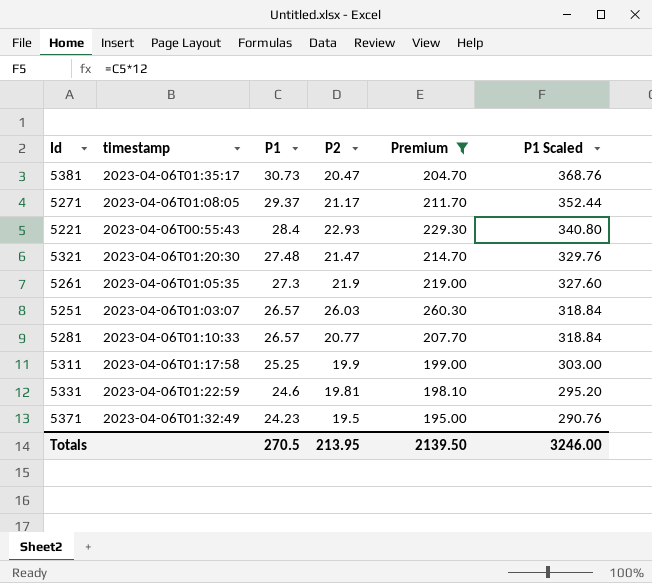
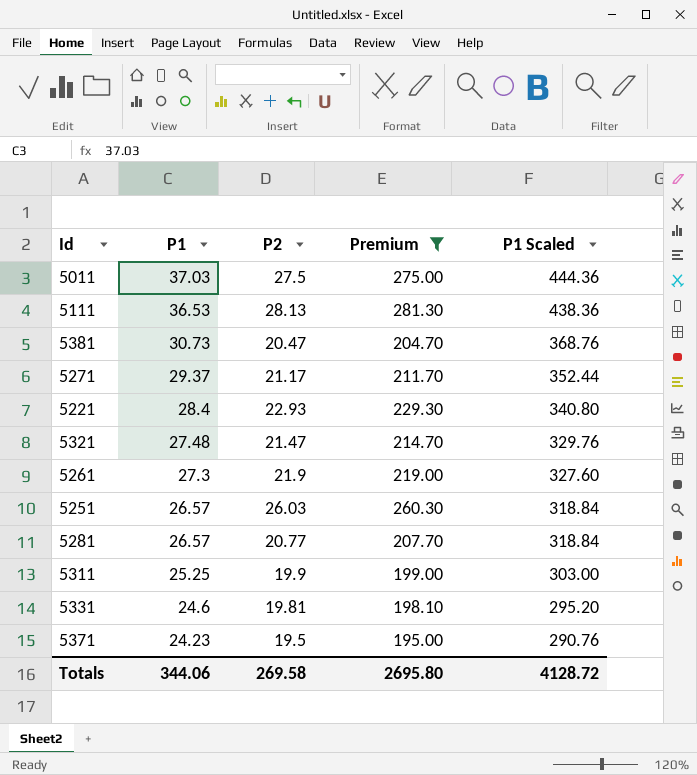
column timestamp | position: 2 -> none
row 5011: none -> 37.03 | 27.5 | 275.00 | 444.36
row 5111: none -> 36.53 | 28.13 | 281.30 | 438.36
Totals | P1: 270.5 -> 344.06
Totals | P2: 213.95 -> 269.58
Totals | Premium: 2139.50 -> 2695.80
Totals | P1 Scaled: 3246.00 -> 4128.72

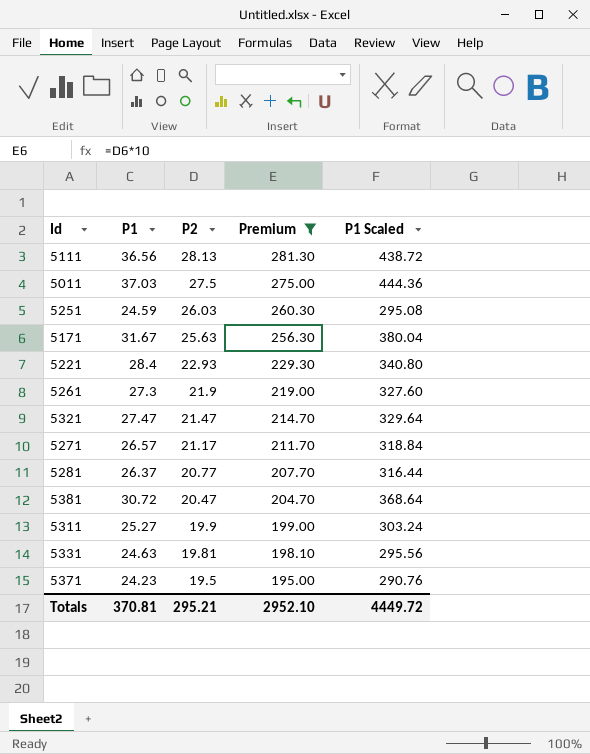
row order: P1 descending -> P2 descending
5111 | P1: 36.53 -> 36.56
5111 | P1 Scaled: 438.36 -> 438.72
5251 | P1: 26.57 -> 24.59
5251 | P1 Scaled: 318.84 -> 295.08
row 5171: none -> 31.67 | 25.63 | 256.30 | 380.04
5321 | P1: 27.48 -> 27.47
5321 | P1 Scaled: 329.76 -> 329.64
5271 | P1: 29.37 -> 26.57
5271 | P1 Scaled: 352.44 -> 318.84
5281 | P1: 26.57 -> 26.37
5281 | P1 Scaled: 318.84 -> 316.44
5381 | P1: 30.73 -> 30.72
5381 | P1 Scaled: 368.76 -> 368.64
5311 | P1: 25.25 -> 25.27
5311 | P1 Scaled: 303.00 -> 303.24
5331 | P1: 24.6 -> 24.63
5331 | P1 Scaled: 295.20 -> 295.56
Totals | P1: 344.06 -> 370.81
Totals | P2: 269.58 -> 295.21
Totals | Premium: 2695.80 -> 2952.10
Totals | P1 Scaled: 4128.72 -> 4449.72

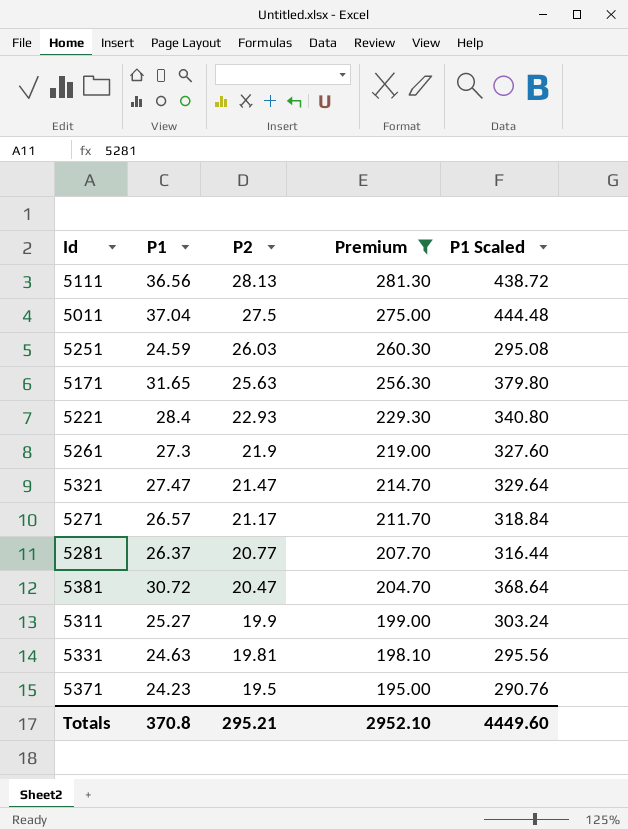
5011 | P1: 37.03 -> 37.04
5011 | P1 Scaled: 444.36 -> 444.48
5171 | P1: 31.67 -> 31.65
5171 | P1 Scaled: 380.04 -> 379.80
Totals | P1: 370.81 -> 370.8
Totals | P1 Scaled: 4449.72 -> 4449.60

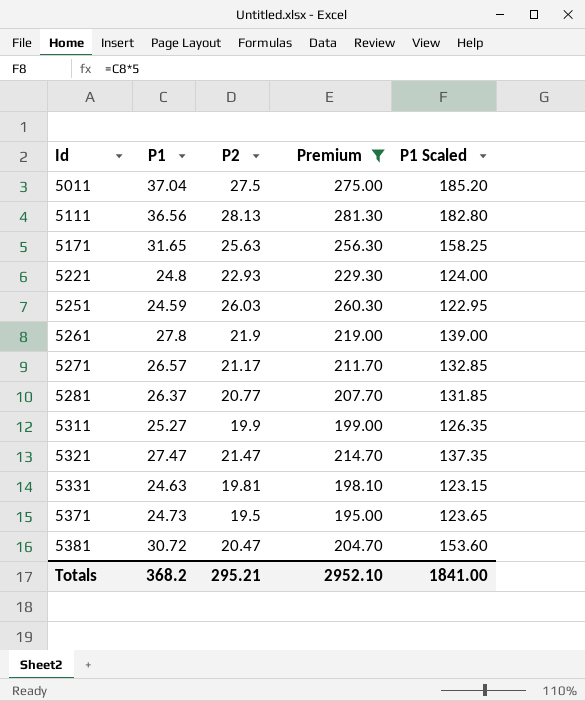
row order: P2 descending -> Id ascending
column P1 Scaled | formula: [P1] * 12 -> [P1] * 5
5221 | P1: 28.4 -> 24.8
5261 | P1: 27.3 -> 27.8
5371 | P1: 24.23 -> 24.73
Totals | P1: 370.8 -> 368.2
Totals | P1 Scaled: 4449.60 -> 1841.00

